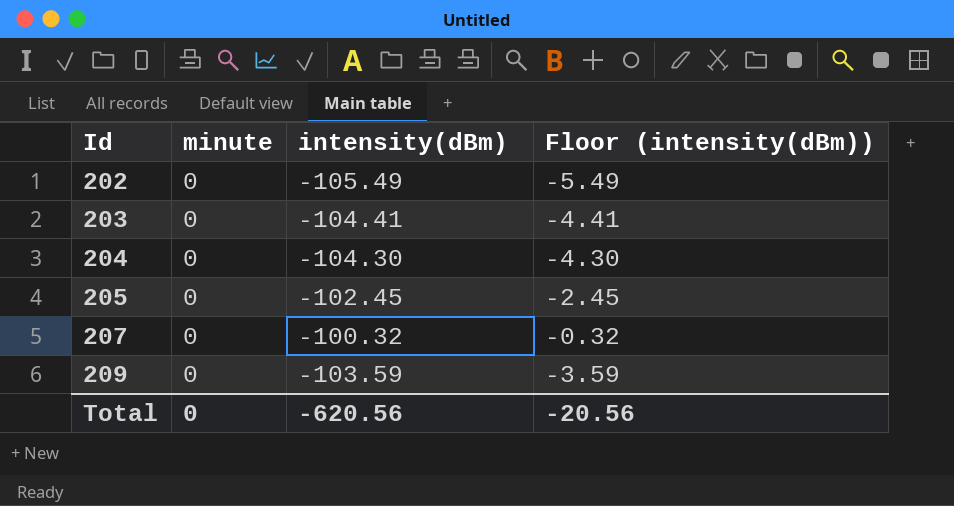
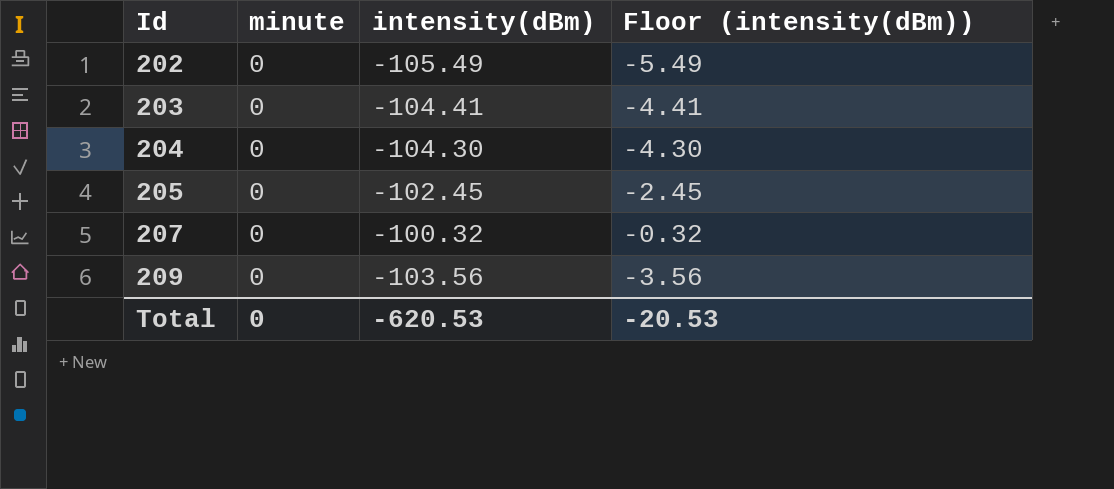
209 | intensity(dBm): -103.59 -> -103.56
209 | Floor (intensity(dBm)): -3.59 -> -3.56
Total | intensity(dBm): -620.56 -> -620.53
Total | Floor (intensity(dBm)): -20.56 -> -20.53

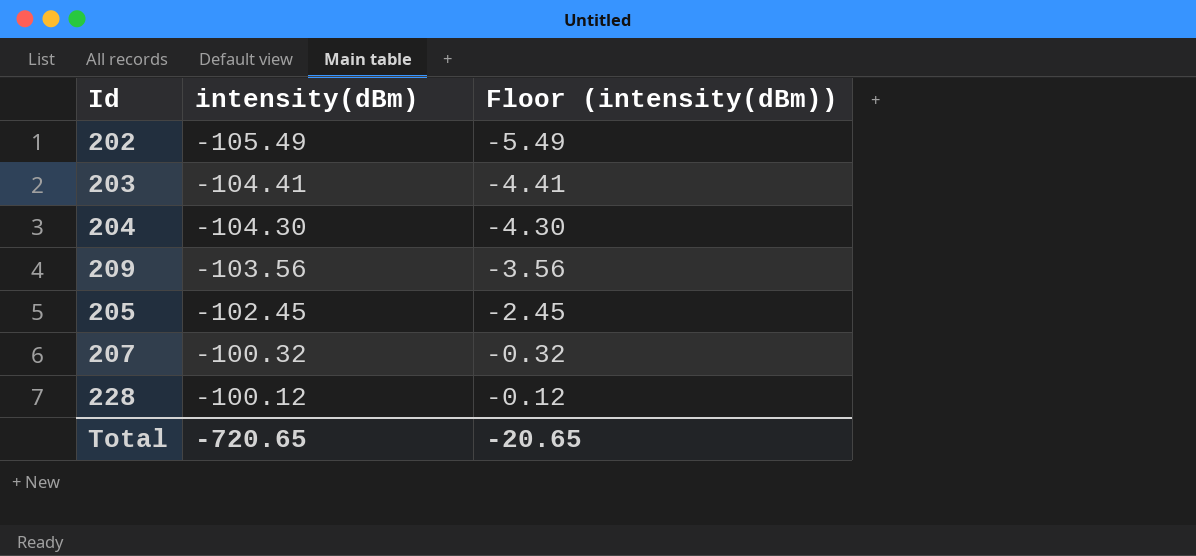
row order: Id ascending -> intensity(dBm) ascending
column minute | position: 2 -> none
row 228: none -> -100.12 | -0.12
Total | intensity(dBm): -620.53 -> -720.65
Total | Floor (intensity(dBm)): -20.53 -> -20.65

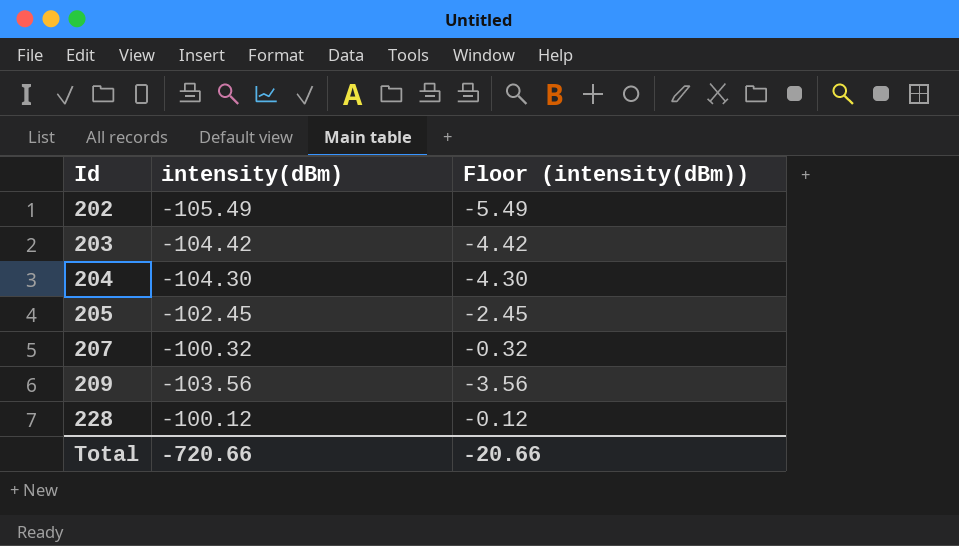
row order: intensity(dBm) ascending -> Id ascending
203 | intensity(dBm): -104.41 -> -104.42
203 | Floor (intensity(dBm)): -4.41 -> -4.42
Total | intensity(dBm): -720.65 -> -720.66
Total | Floor (intensity(dBm)): -20.65 -> -20.66

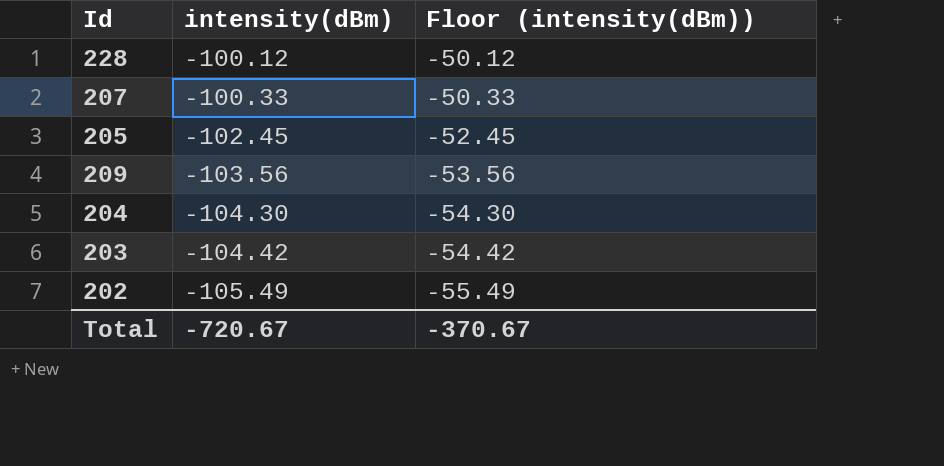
row order: Id ascending -> intensity(dBm) descending
column Floor (intensity(dBm)) | formula: [intensity(dBm)] + 100 -> [intensity(dBm)] + 50
207 | intensity(dBm): -100.32 -> -100.33
Total | intensity(dBm): -720.66 -> -720.67
Total | Floor (intensity(dBm)): -20.66 -> -370.67

